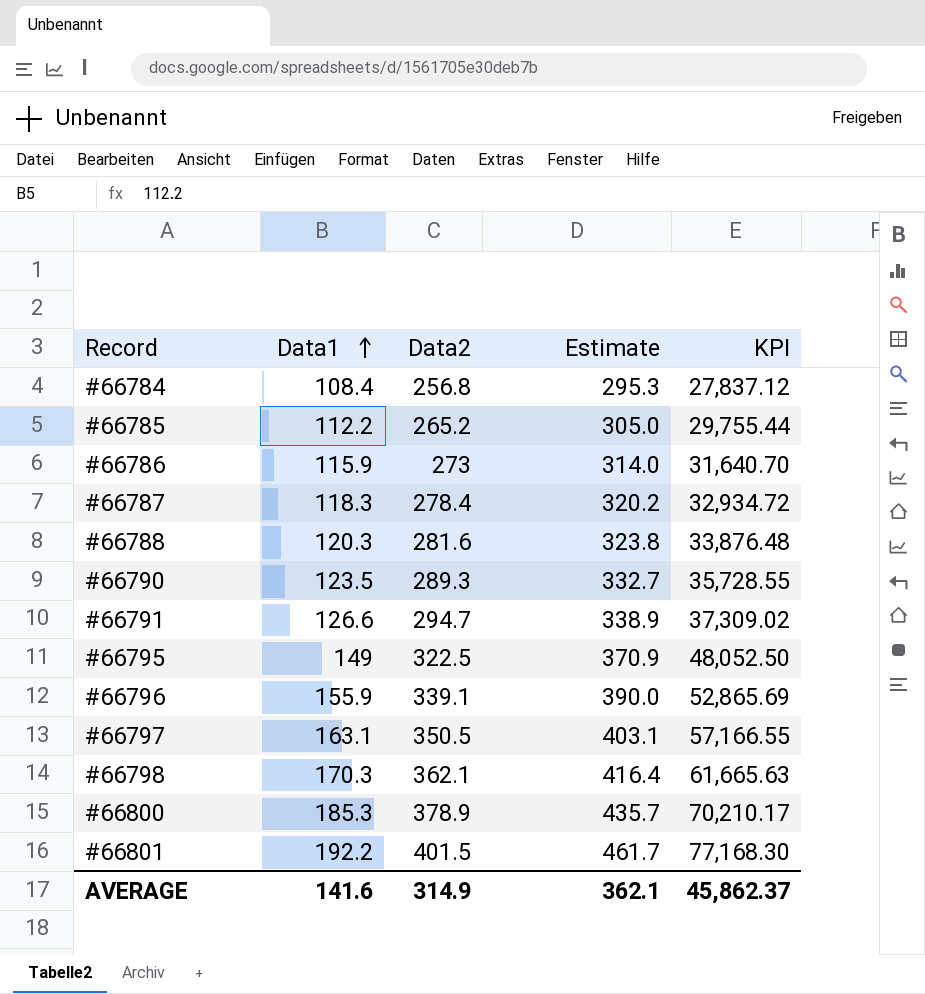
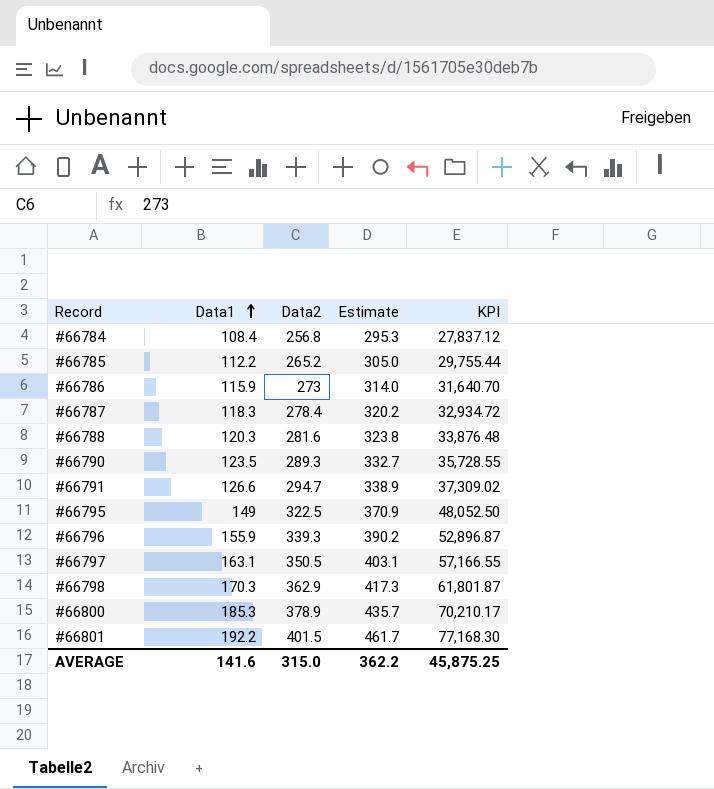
#66796 | Data2: 339.1 -> 339.3
#66796 | Estimate: 390.0 -> 390.2
#66796 | KPI: 52,865.69 -> 52,896.87
#66798 | Data2: 362.1 -> 362.9
#66798 | Estimate: 416.4 -> 417.3
#66798 | KPI: 61,665.63 -> 61,801.87
AVERAGE | Data2: 314.9 -> 315.0
AVERAGE | Estimate: 362.1 -> 362.2
AVERAGE | KPI: 45,862.37 -> 45,875.25

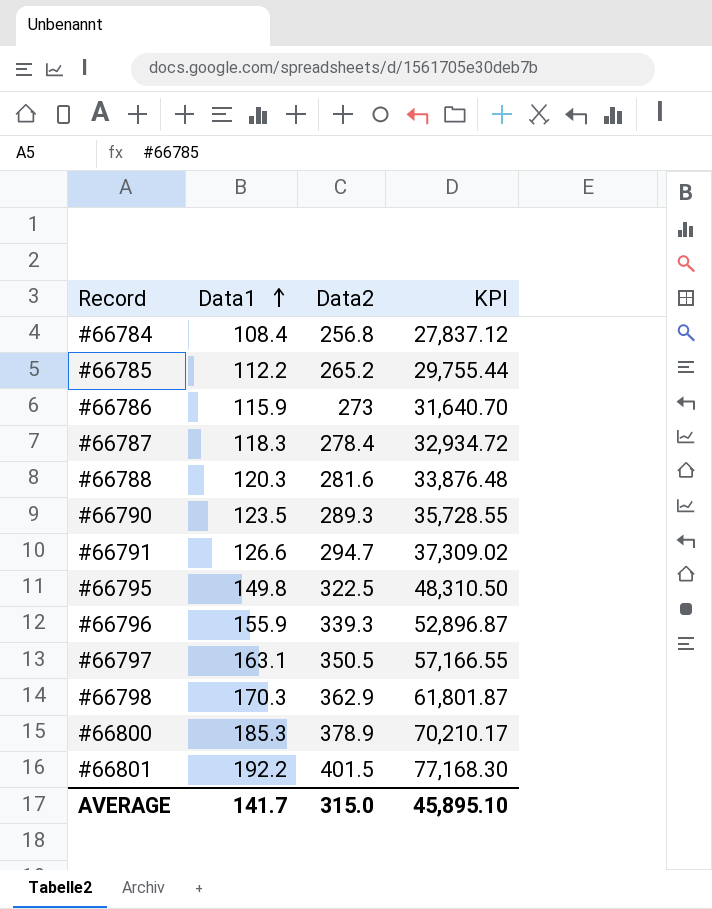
column Estimate | formula: [Data2] * 1.15 -> none
#66795 | Data1: 149 -> 149.8
#66795 | KPI: 48,052.50 -> 48,310.50
AVERAGE | Data1: 141.6 -> 141.7
AVERAGE | KPI: 45,875.25 -> 45,895.10

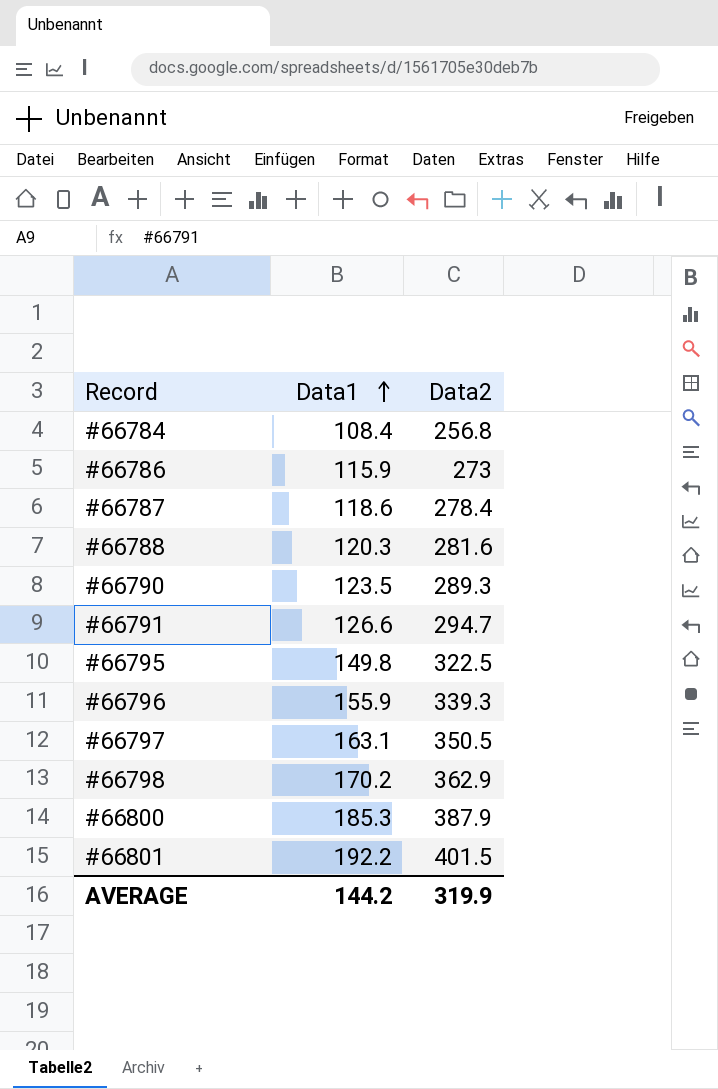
column KPI | formula: [Data1] * [Data2] -> none
row #66785: 112.2 | 265.2 | 29,755.44 -> none
#66787 | Data1: 118.3 -> 118.6
#66798 | Data1: 170.3 -> 170.2
#66800 | Data2: 378.9 -> 387.9
AVERAGE | Data1: 141.7 -> 144.2
AVERAGE | Data2: 315.0 -> 319.9

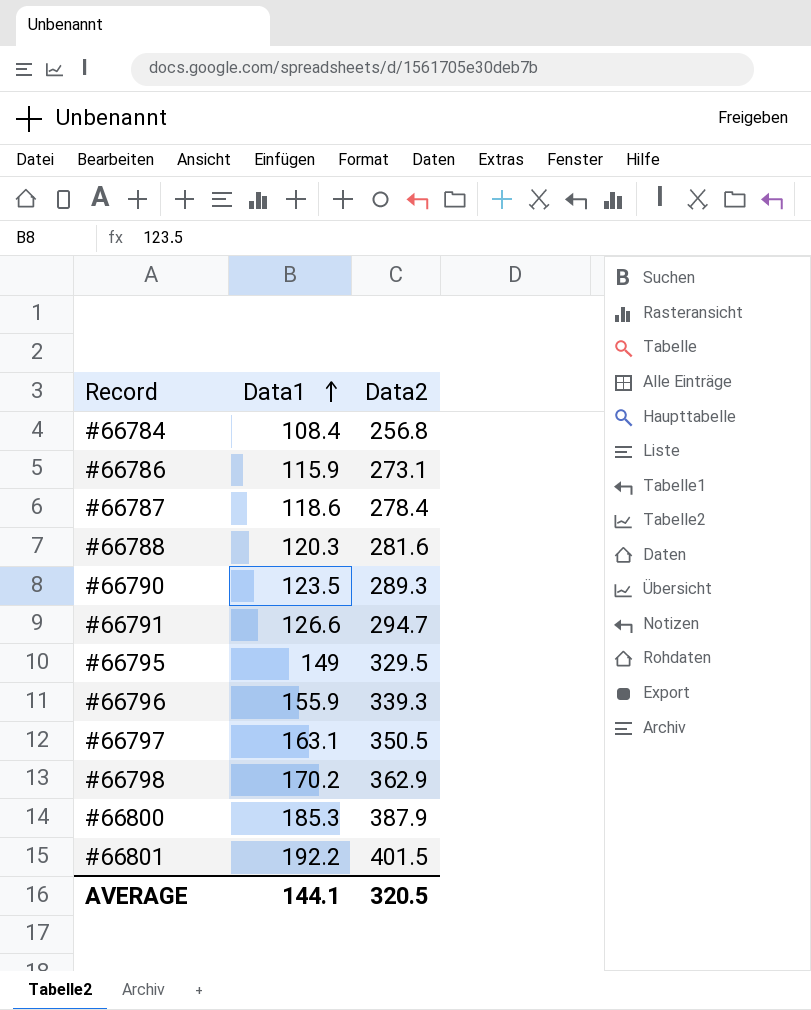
#66786 | Data2: 273 -> 273.1
#66795 | Data1: 149.8 -> 149
#66795 | Data2: 322.5 -> 329.5
AVERAGE | Data1: 144.2 -> 144.1
AVERAGE | Data2: 319.9 -> 320.5

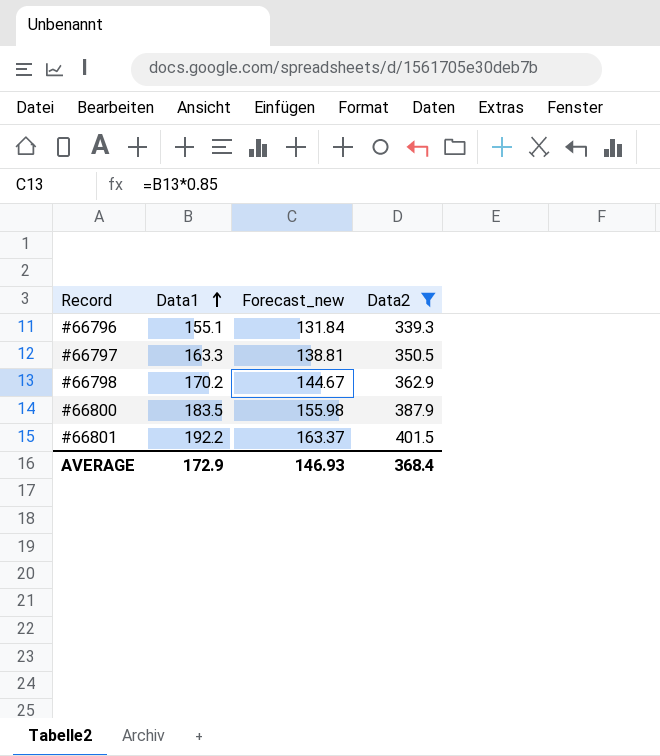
filter: none -> Data2 >= 339.3
column Forecast_new | formula: none -> [Data1] * 0.85
#66796 | Data1: 155.9 -> 155.1
#66797 | Data1: 163.1 -> 163.3
#66800 | Data1: 185.3 -> 183.5
AVERAGE | Data1: 144.1 -> 172.9
AVERAGE | Data2: 320.5 -> 368.4

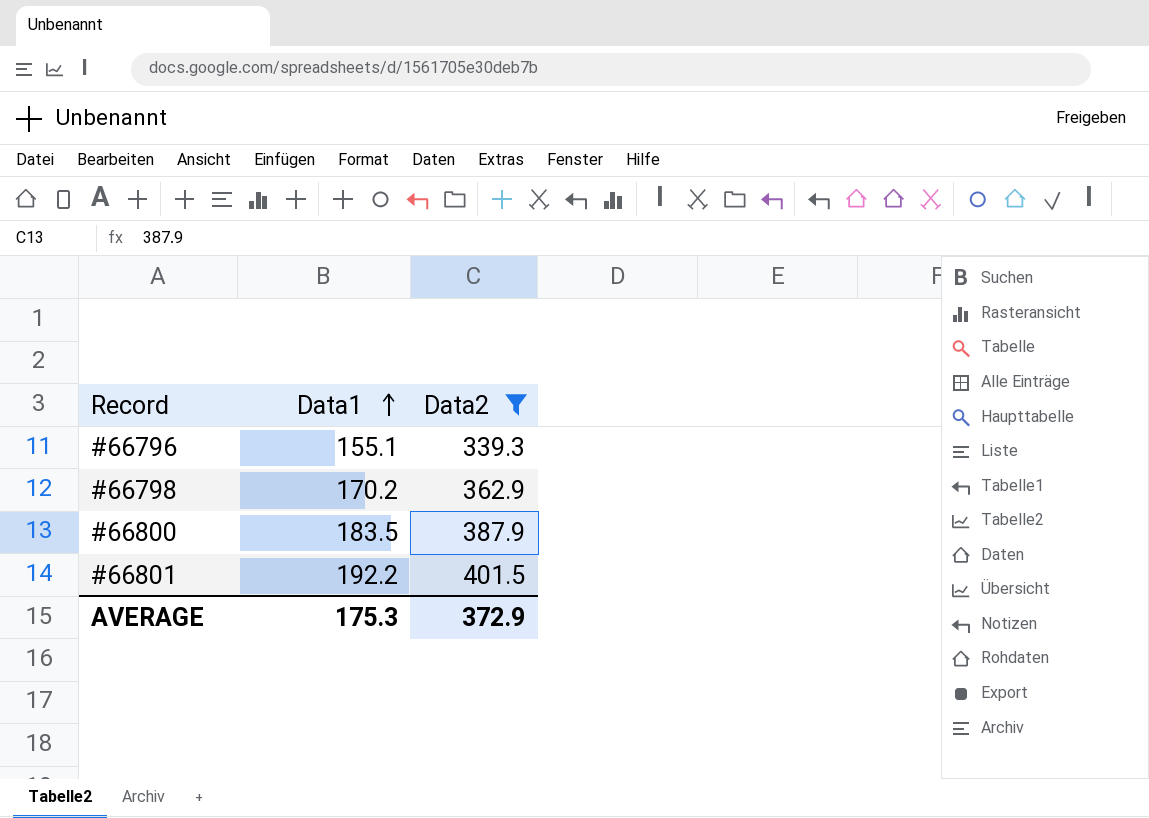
column Forecast_new | formula: [Data1] * 0.85 -> none
row #66797: 163.3 | 138.81 | 350.5 -> none
AVERAGE | Data1: 172.9 -> 175.3
AVERAGE | Data2: 368.4 -> 372.9

